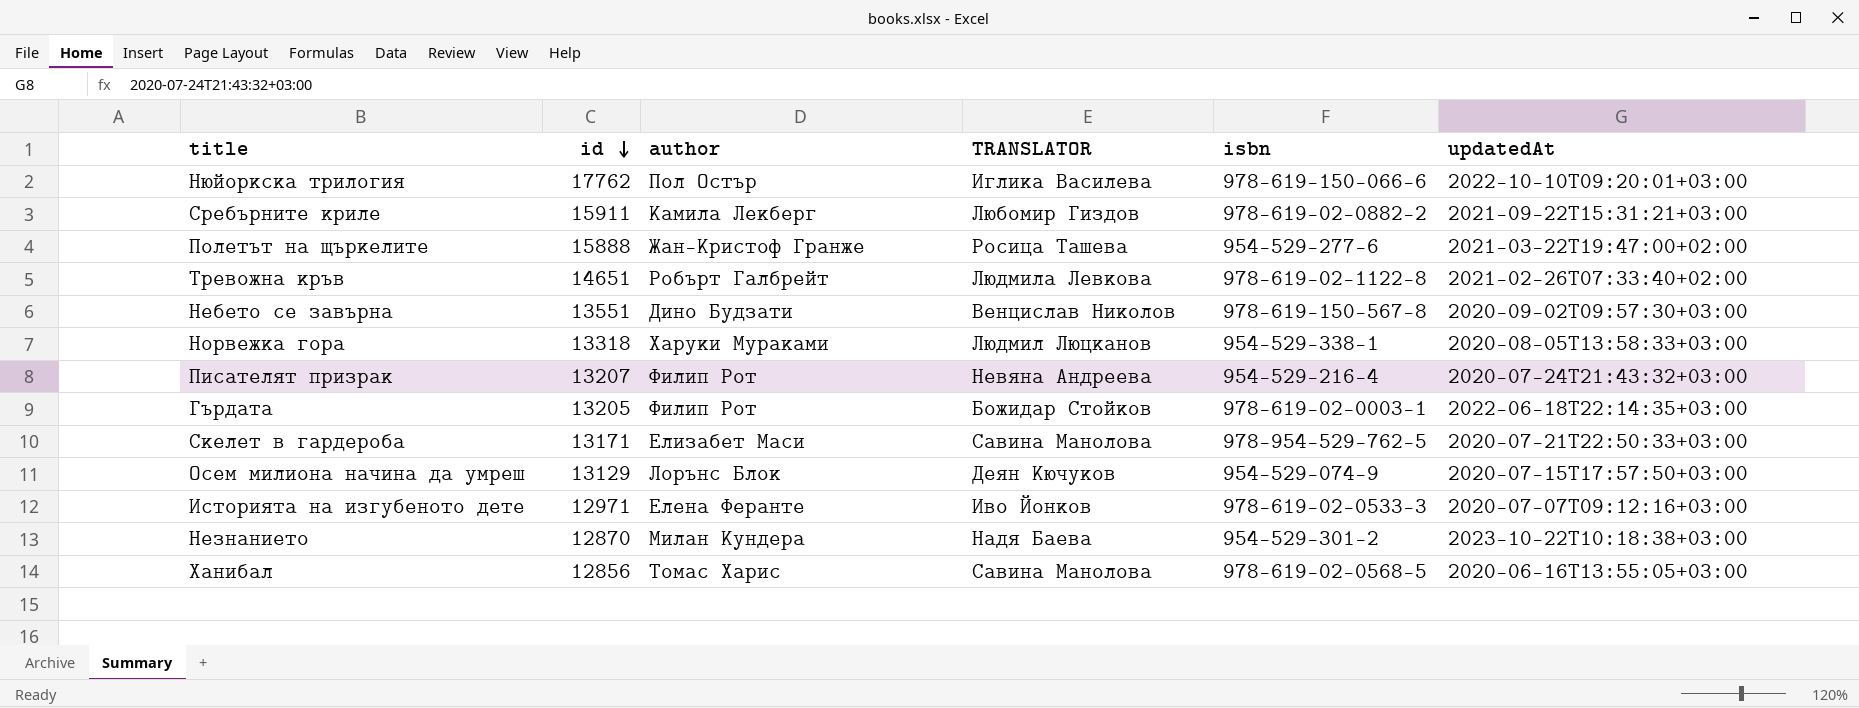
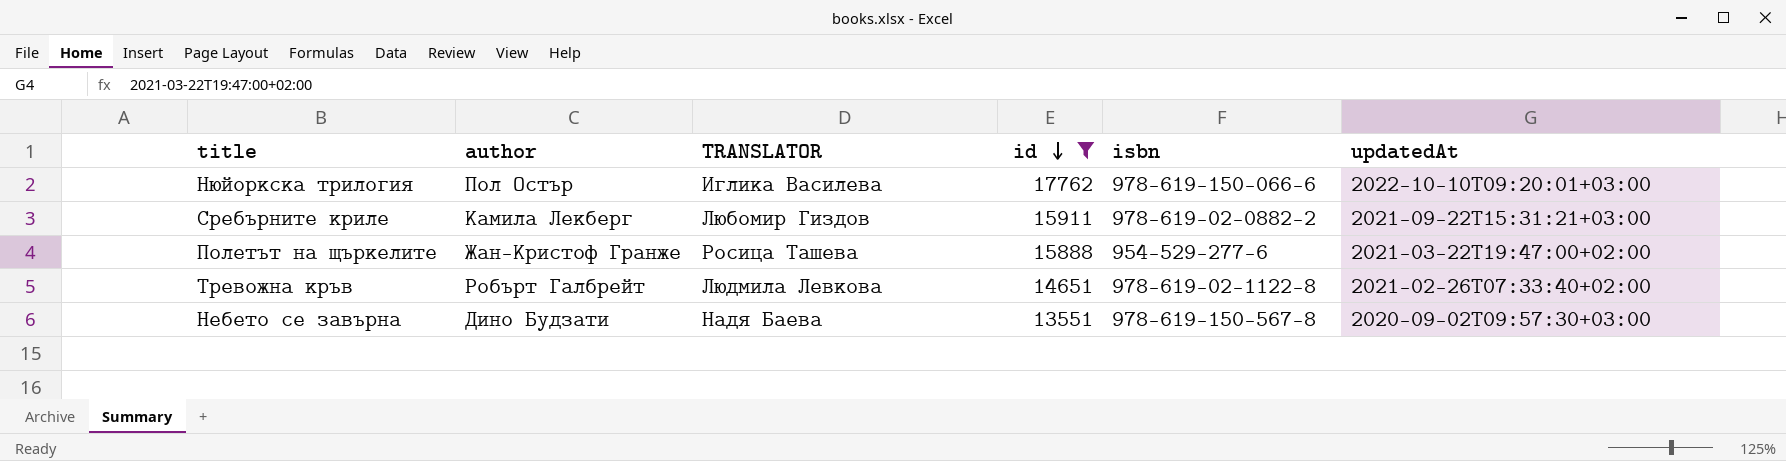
filter: none -> id >= 13551
column id | position: 2 -> 4
Небето се завърна | TRANSLATOR: Венцислав Николов -> Надя Баева

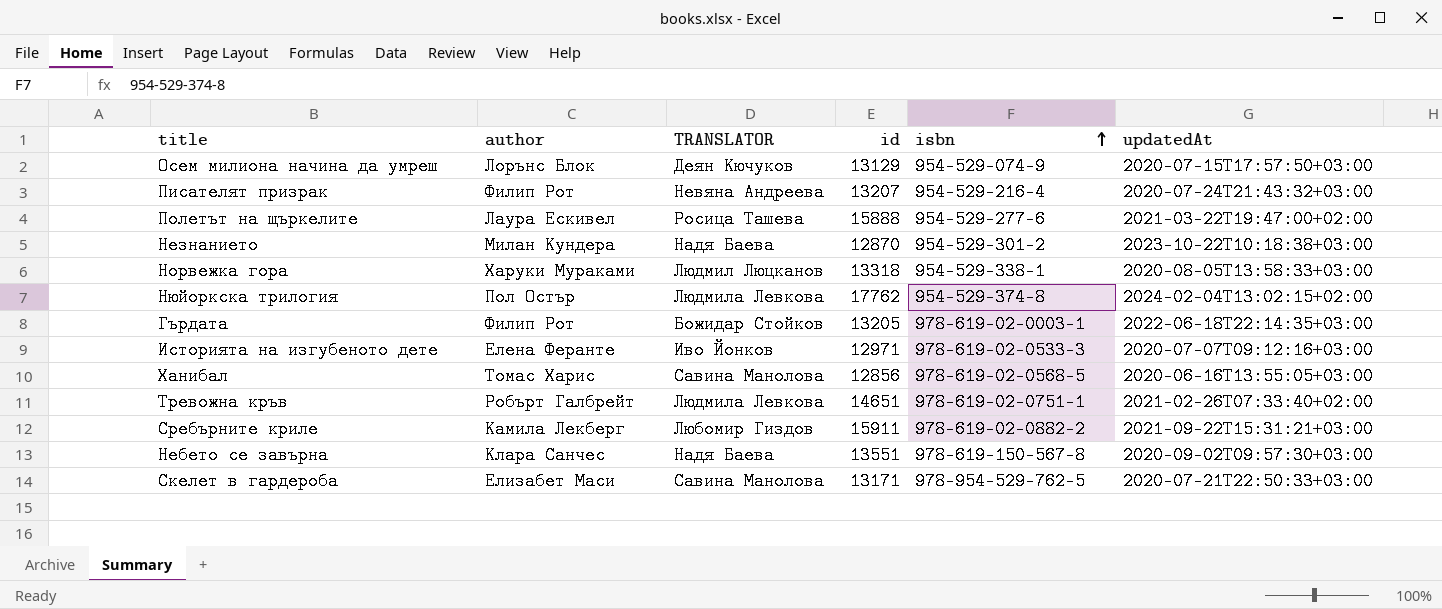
filter: id >= 13551 -> none
row order: id descending -> isbn ascending
Полетът на щъркелите | author: Жан-Кристоф Гранже -> Лаура Ескивел
Нюйоркска трилогия | TRANSLATOR: Иглика Василева -> Людмила Левкова
Нюйоркска трилогия | isbn: 978-619-150-066-6 -> 954-529-374-8
Нюйоркска трилогия | updatedAt: 2022-10-10T09:20:01+03:00 -> 2024-02-04T13:02:15+02:00
Тревожна кръв | isbn: 978-619-02-1122-8 -> 978-619-02-0751-1
Небето се завърна | author: Дино Будзати -> Клара Санчес

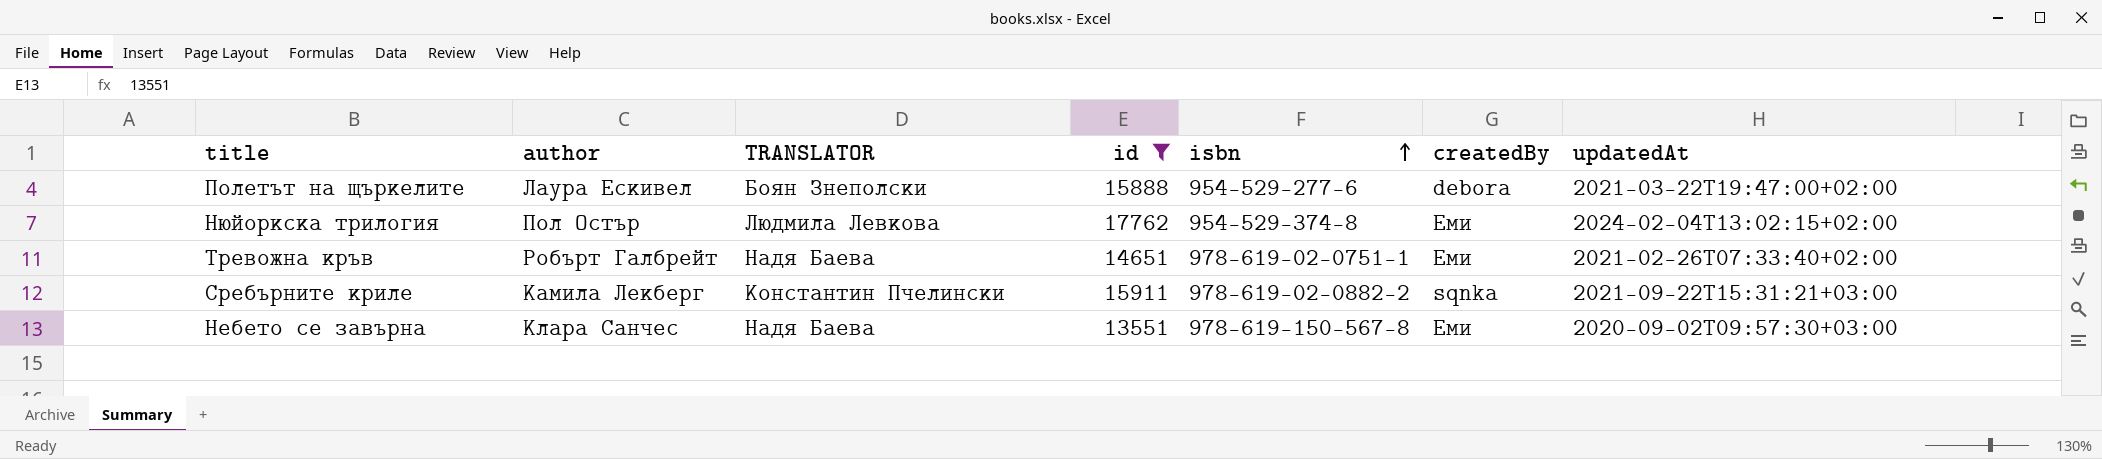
filter: none -> id >= 13551
column createdBy | position: none -> 6
Полетът на щъркелите | TRANSLATOR: Росица Ташева -> Боян Знеполски
Тревожна кръв | TRANSLATOR: Людмила Левкова -> Надя Баева
Сребърните криле | TRANSLATOR: Любомир Гиздов -> Константин Пчелински

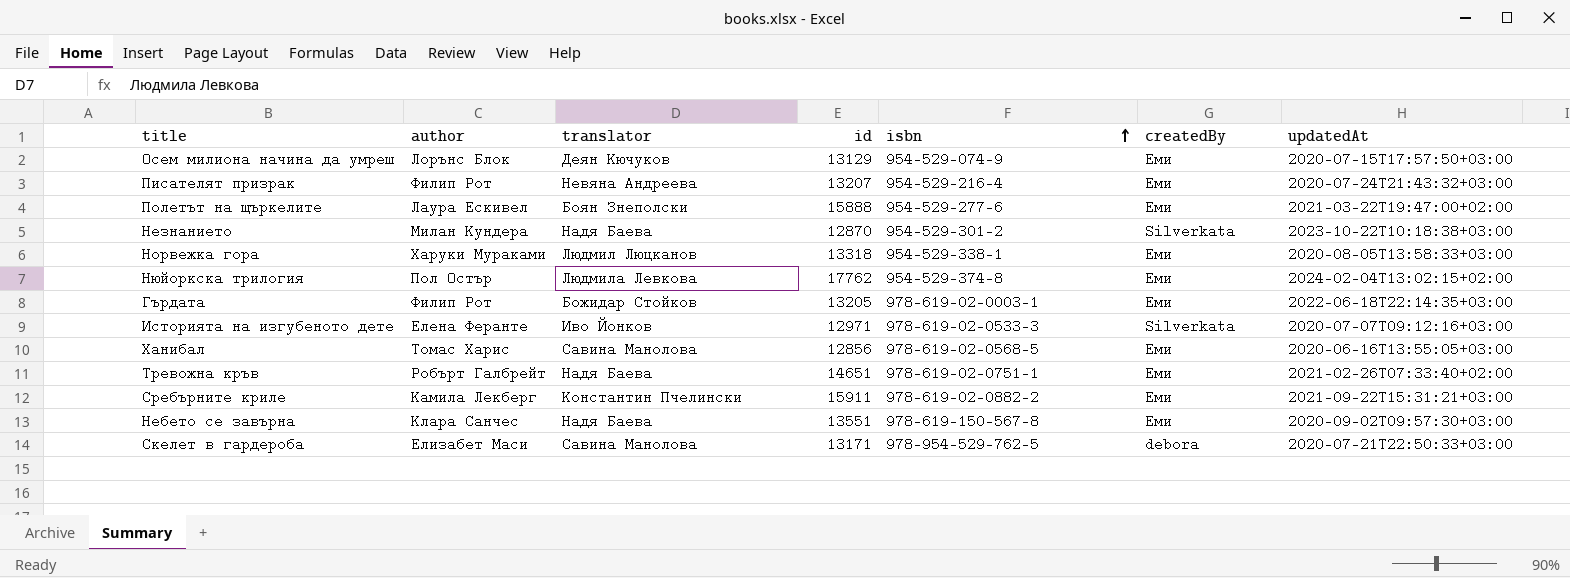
filter: id >= 13551 -> none
column name: TRANSLATOR -> translator
Полетът на щъркелите | createdBy: debora -> Еми
Сребърните криле | createdBy: sqnka -> Еми

